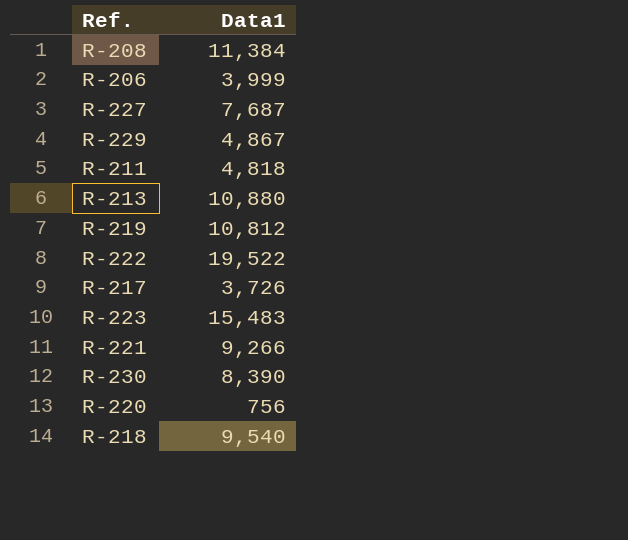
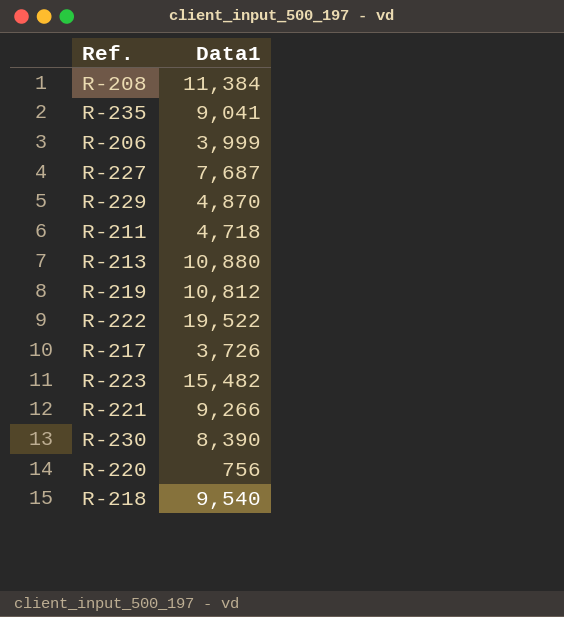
row R-235: none -> 9,041
R-229 | Data1: 4,867 -> 4,870
R-211 | Data1: 4,818 -> 4,718
R-223 | Data1: 15,483 -> 15,482

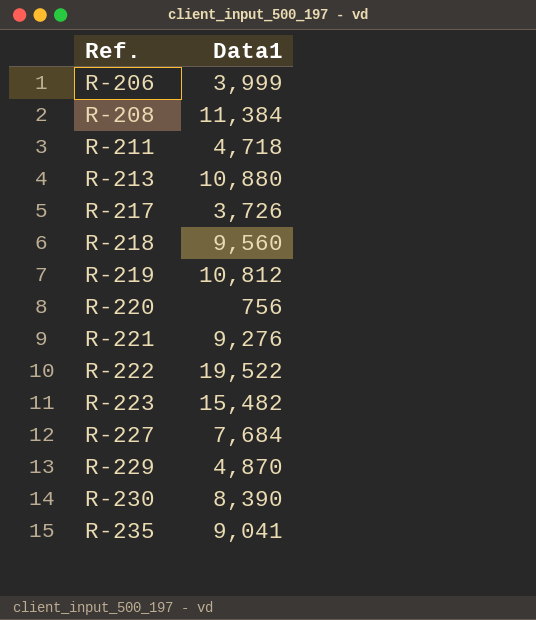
row order: none -> Ref. ascending
R-218 | Data1: 9,540 -> 9,560
R-221 | Data1: 9,266 -> 9,276
R-227 | Data1: 7,687 -> 7,684

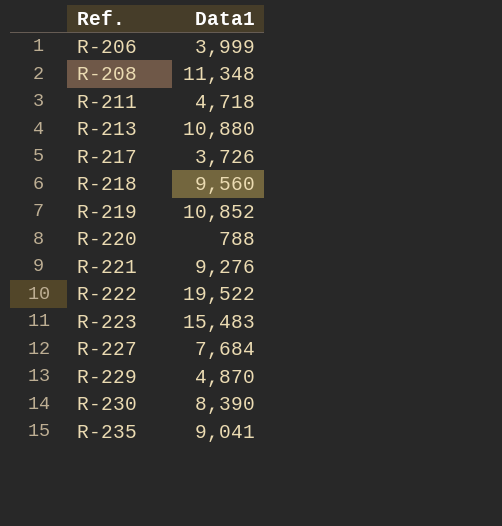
R-208 | Data1: 11,384 -> 11,348
R-219 | Data1: 10,812 -> 10,852
R-220 | Data1: 756 -> 788
R-223 | Data1: 15,482 -> 15,483

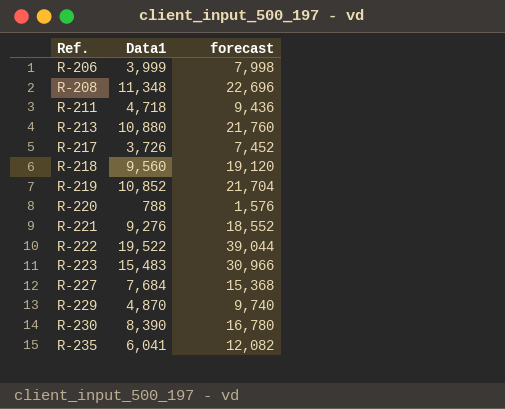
column forecast | formula: none -> [Data1] * 2
R-235 | Data1: 9,041 -> 6,041

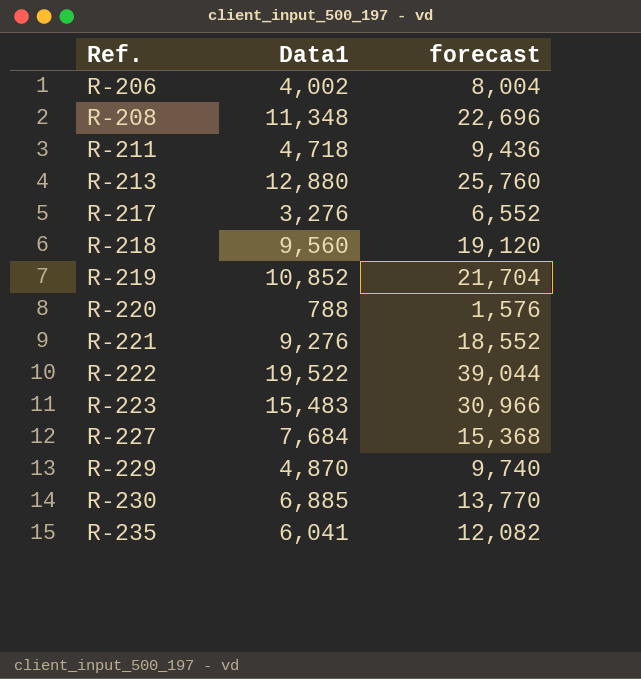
R-206 | Data1: 3,999 -> 4,002
R-206 | forecast: 7,998 -> 8,004
R-213 | Data1: 10,880 -> 12,880
R-213 | forecast: 21,760 -> 25,760
R-217 | Data1: 3,726 -> 3,276
R-217 | forecast: 7,452 -> 6,552
R-230 | Data1: 8,390 -> 6,885
R-230 | forecast: 16,780 -> 13,770

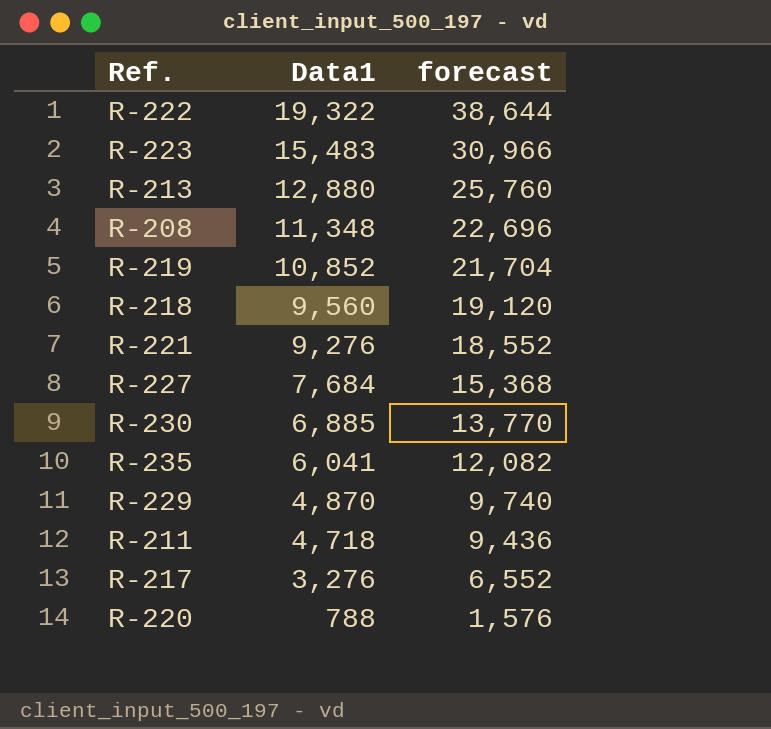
row order: Ref. ascending -> Data1 descending
row R-206: 4,002 | 8,004 -> none
R-222 | Data1: 19,522 -> 19,322
R-222 | forecast: 39,044 -> 38,644

